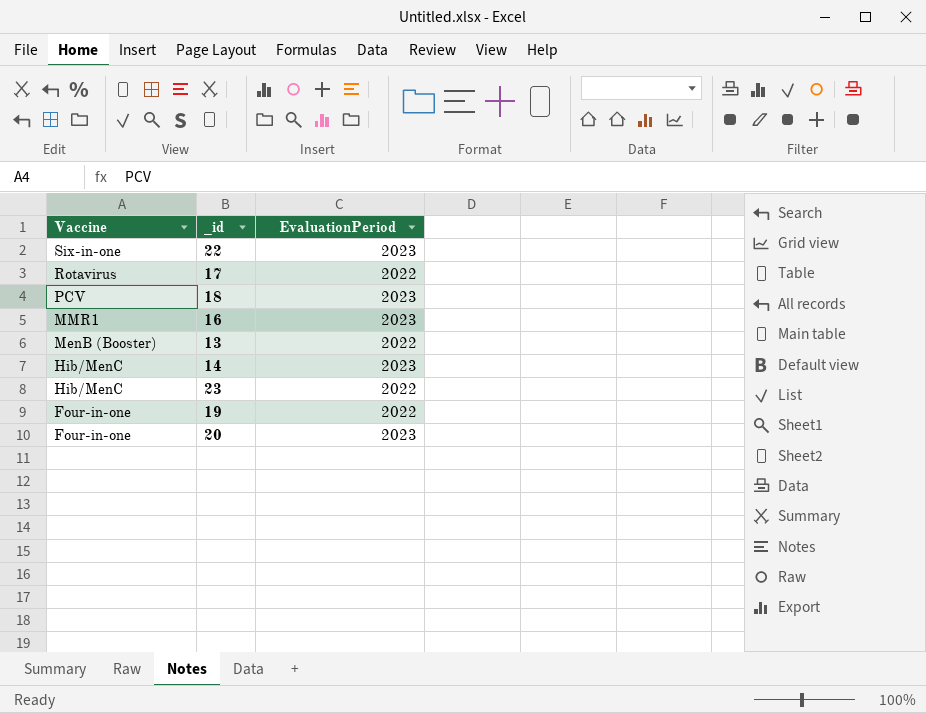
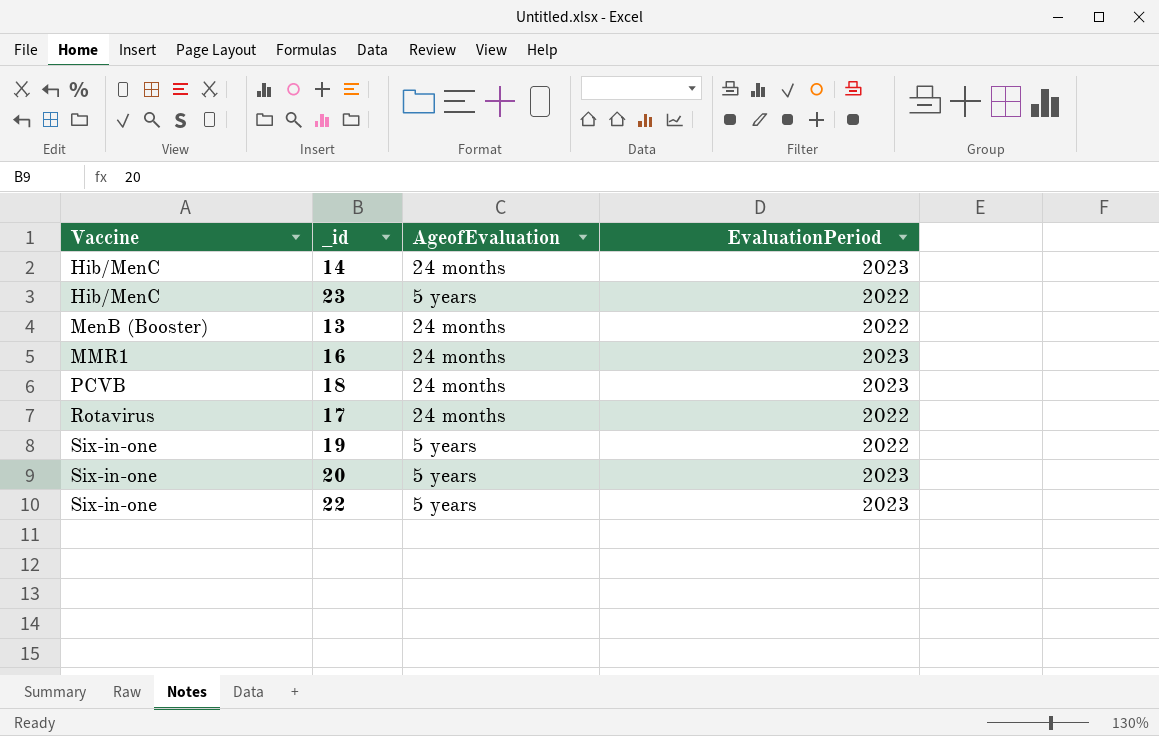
row order: Vaccine descending -> Vaccine ascending
column AgeofEvaluation | position: none -> 3
18 | Vaccine: PCV -> PCVB
19 | Vaccine: Four-in-one -> Six-in-one
20 | Vaccine: Four-in-one -> Six-in-one

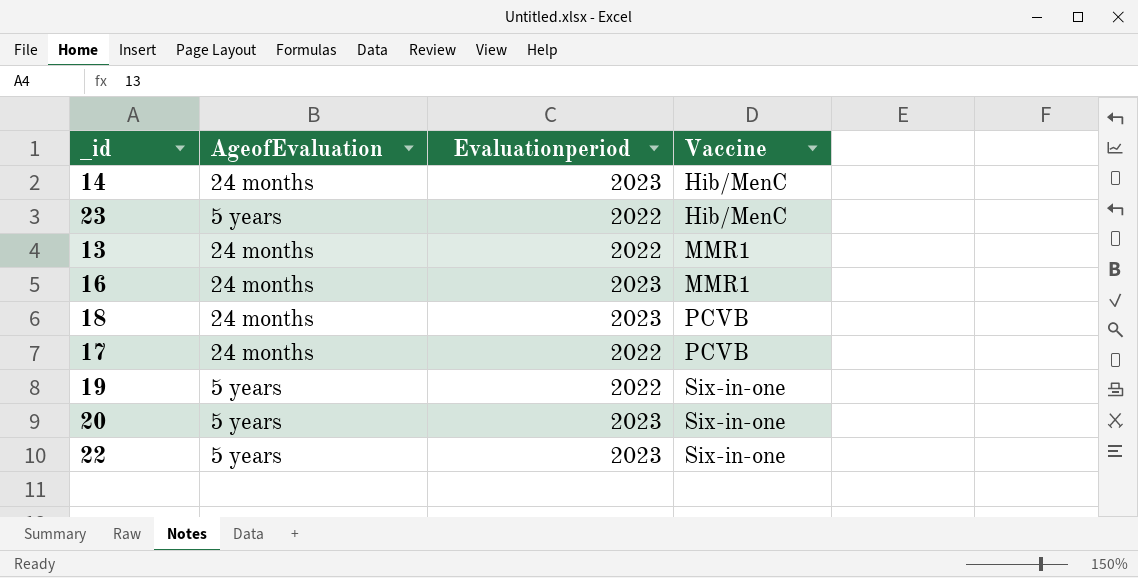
column name: EvaluationPeriod -> Evaluationperiod
column Vaccine | position: 1 -> 4
13 | Vaccine: MenB (Booster) -> MMR1
17 | Vaccine: Rotavirus -> PCVB

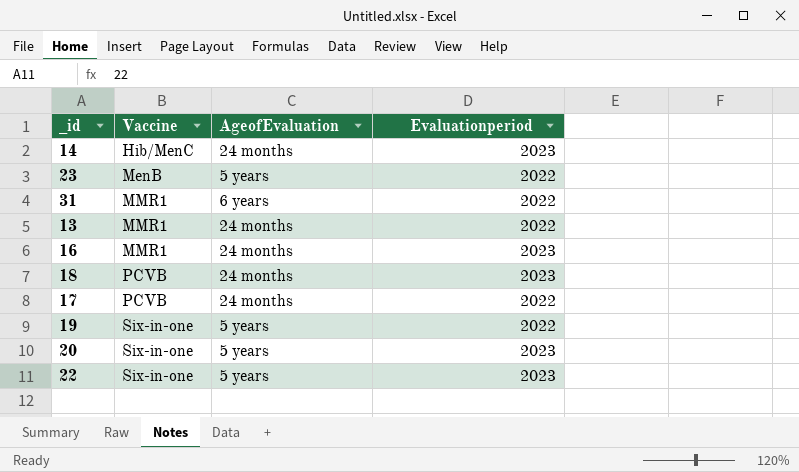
column Vaccine | position: 4 -> 2
23 | Vaccine: Hib/MenC -> MenB
row 31: none -> MMR1 | 6 years | 2022

